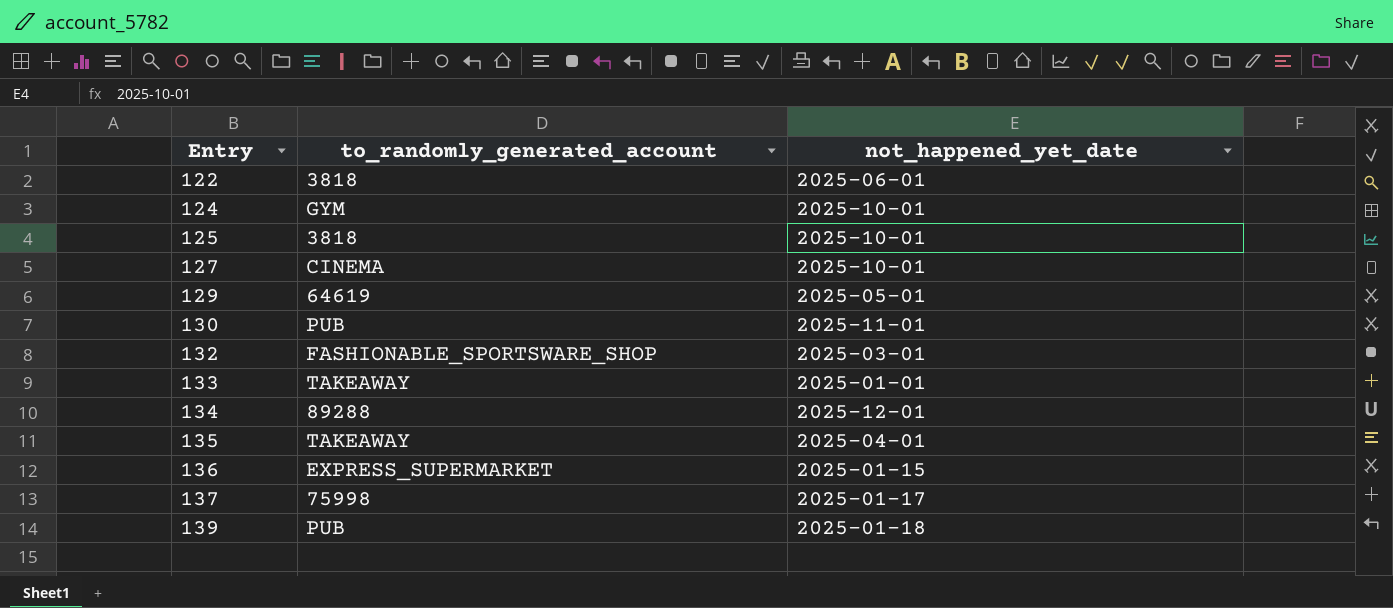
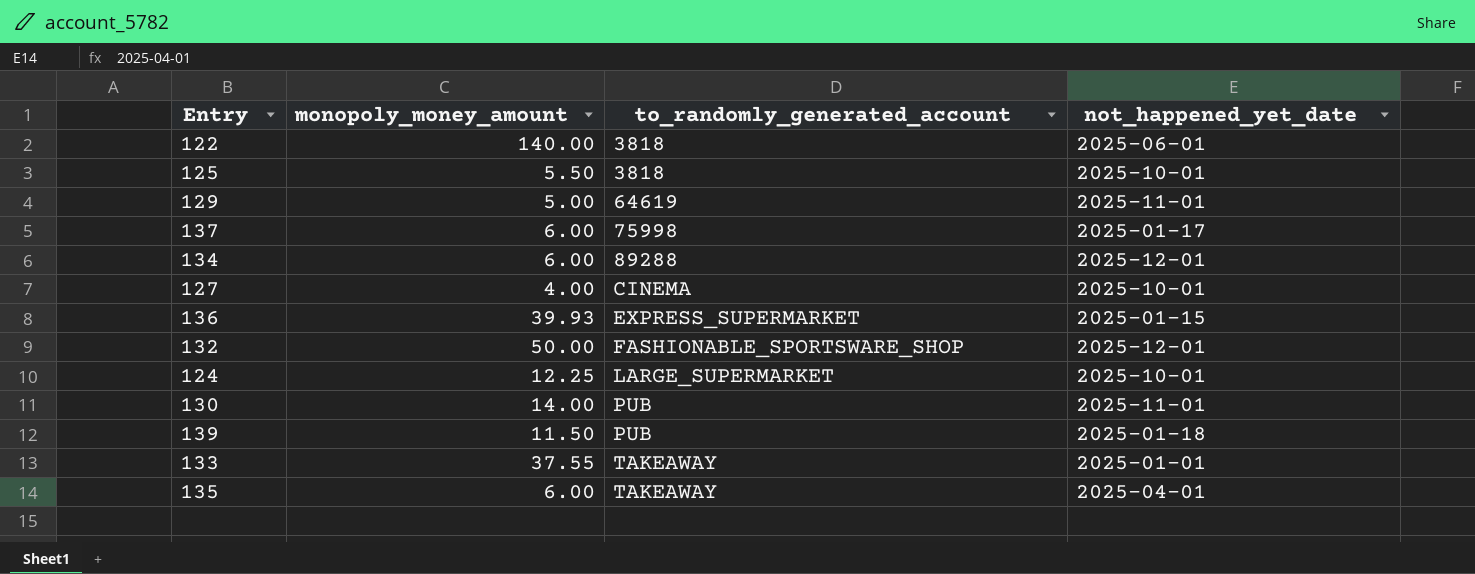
row order: Entry ascending -> to_randomly_generated_account ascending
column monopoly_money_amount | position: none -> 2
129 | not_happened_yet_date: 2025-05-01 -> 2025-11-01
132 | not_happened_yet_date: 2025-03-01 -> 2025-12-01
124 | to_randomly_generated_account: GYM -> LARGE_SUPERMARKET

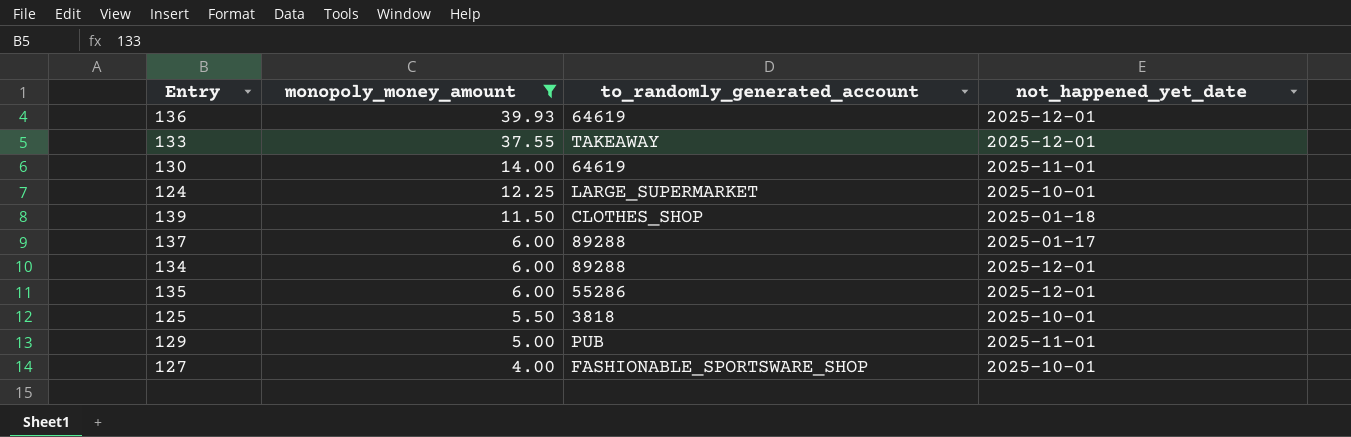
filter: none -> monopoly_money_amount <= 39.93
row order: to_randomly_generated_account ascending -> monopoly_money_amount descending
136 | to_randomly_generated_account: EXPRESS_SUPERMARKET -> 64619
136 | not_happened_yet_date: 2025-01-15 -> 2025-12-01
133 | not_happened_yet_date: 2025-01-01 -> 2025-12-01
130 | to_randomly_generated_account: PUB -> 64619
139 | to_randomly_generated_account: PUB -> CLOTHES_SHOP
137 | to_randomly_generated_account: 75998 -> 89288
135 | to_randomly_generated_account: TAKEAWAY -> 55286
135 | not_happened_yet_date: 2025-04-01 -> 2025-12-01
129 | to_randomly_generated_account: 64619 -> PUB
127 | to_randomly_generated_account: CINEMA -> FASHIONABLE_SPORTSWARE_SHOP

